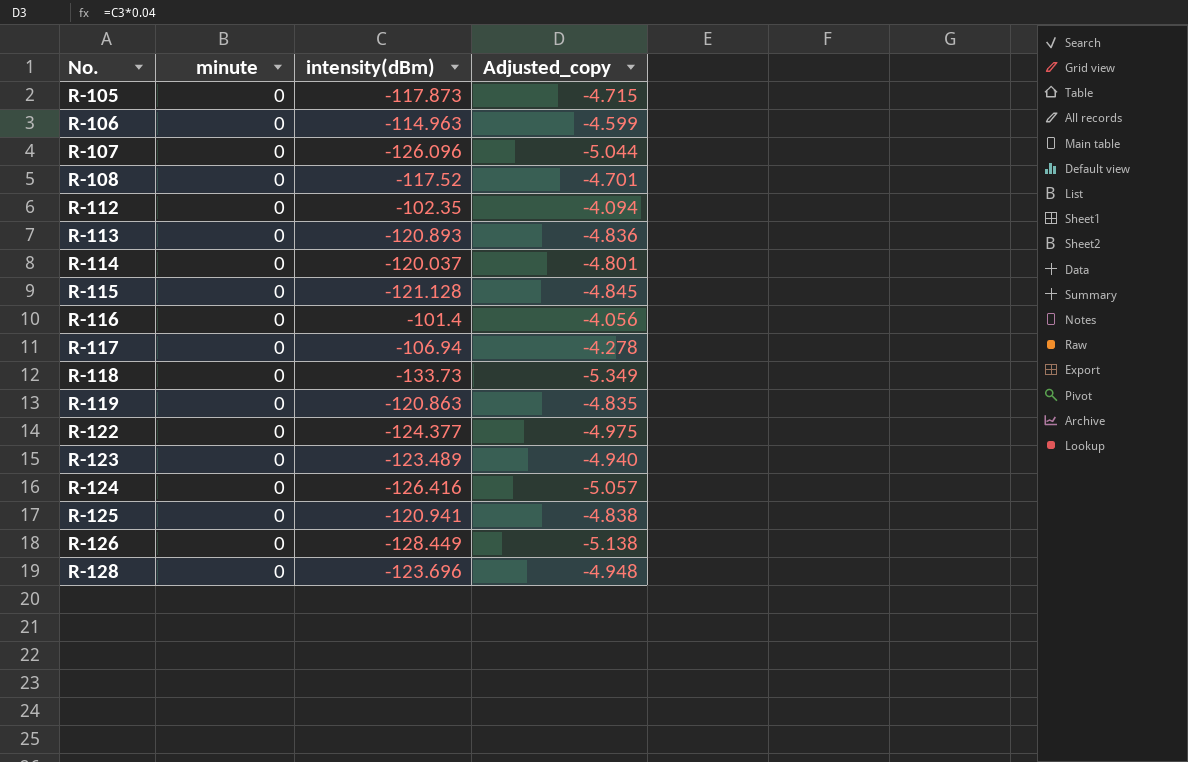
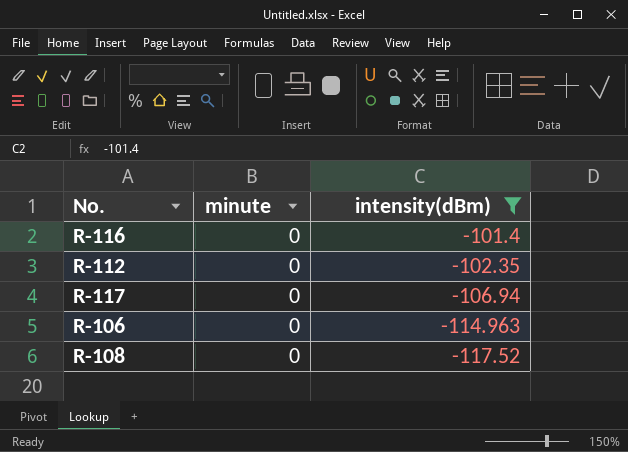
filter: none -> intensity(dBm) >= -117.52
row order: No. ascending -> intensity(dBm) descending
column Adjusted_copy | formula: [intensity(dBm)] * 0.04 -> none

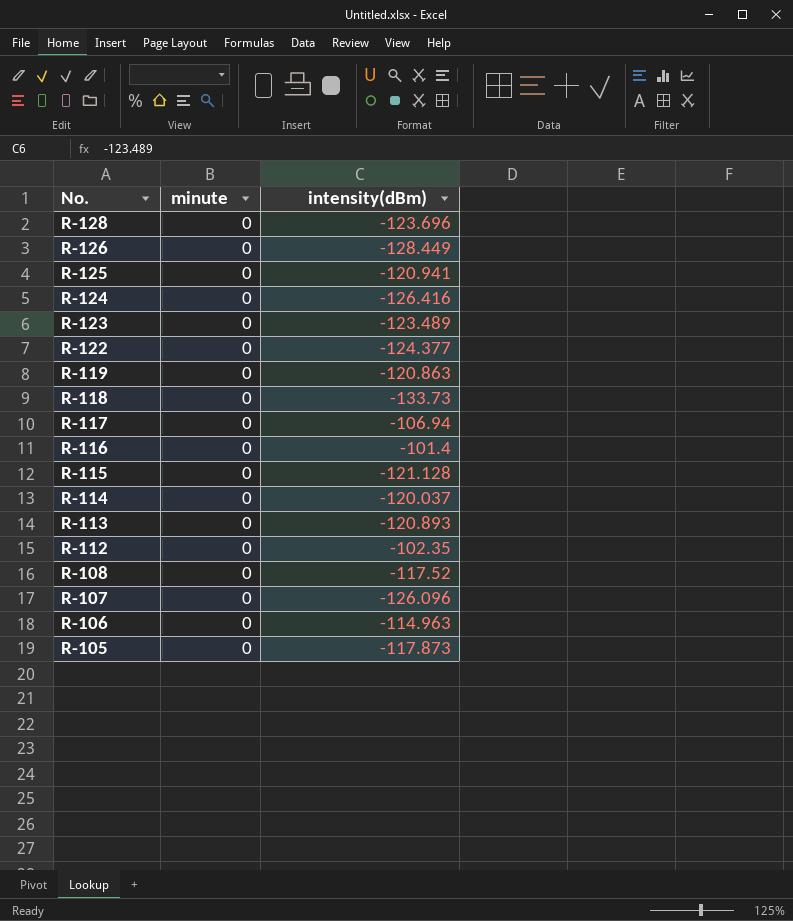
filter: intensity(dBm) >= -117.52 -> none
row order: intensity(dBm) descending -> No. descending

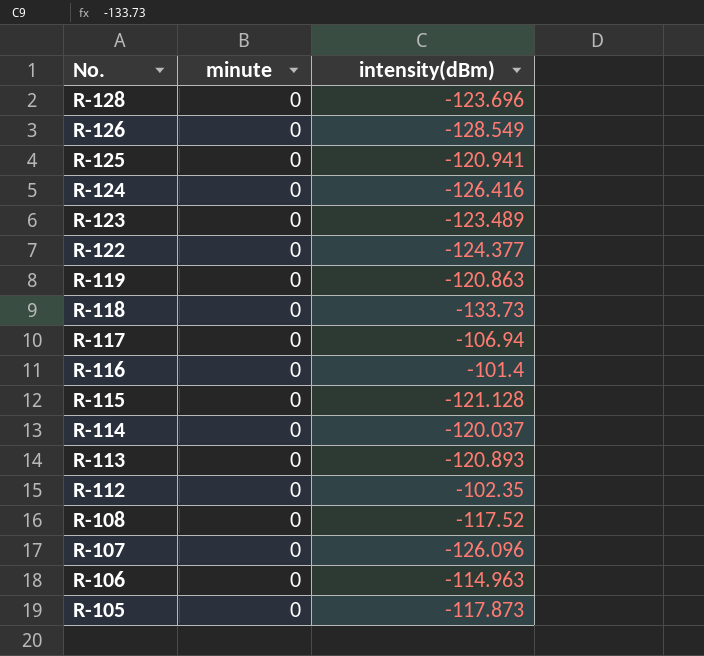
R-126 | intensity(dBm): -128.449 -> -128.549

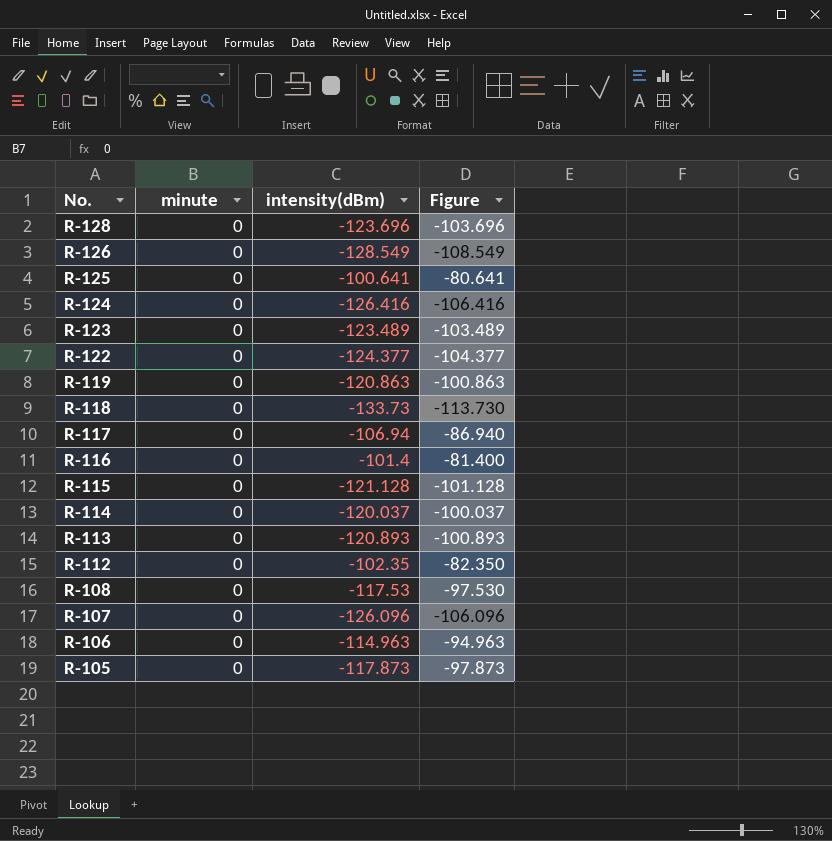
column Figure | formula: none -> [intensity(dBm)] + 20
R-125 | intensity(dBm): -120.941 -> -100.641
R-108 | intensity(dBm): -117.52 -> -117.53

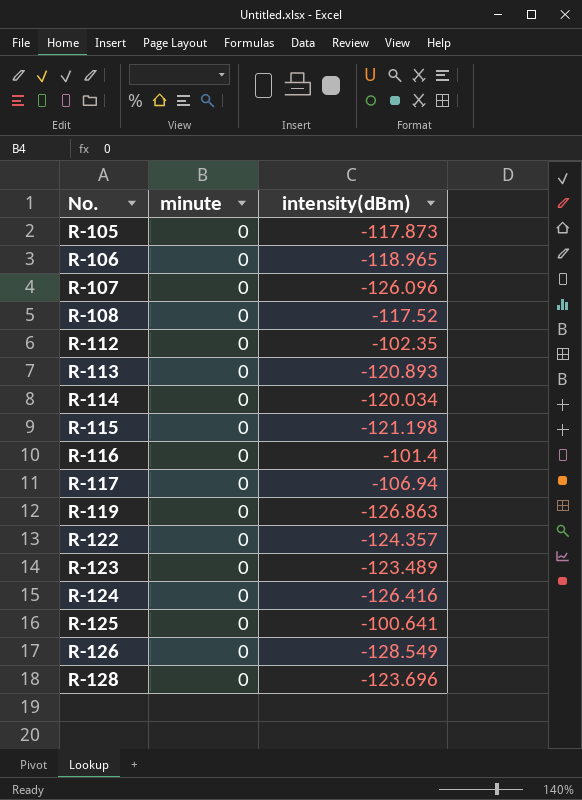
row order: No. descending -> No. ascending
column Figure | formula: [intensity(dBm)] + 20 -> none
row R-118: 0 | -133.73 | -113.730 -> none
R-106 | intensity(dBm): -114.963 -> -118.965
R-108 | intensity(dBm): -117.53 -> -117.52
R-114 | intensity(dBm): -120.037 -> -120.034
R-115 | intensity(dBm): -121.128 -> -121.198
R-119 | intensity(dBm): -120.863 -> -126.863
R-122 | intensity(dBm): -124.377 -> -124.357

